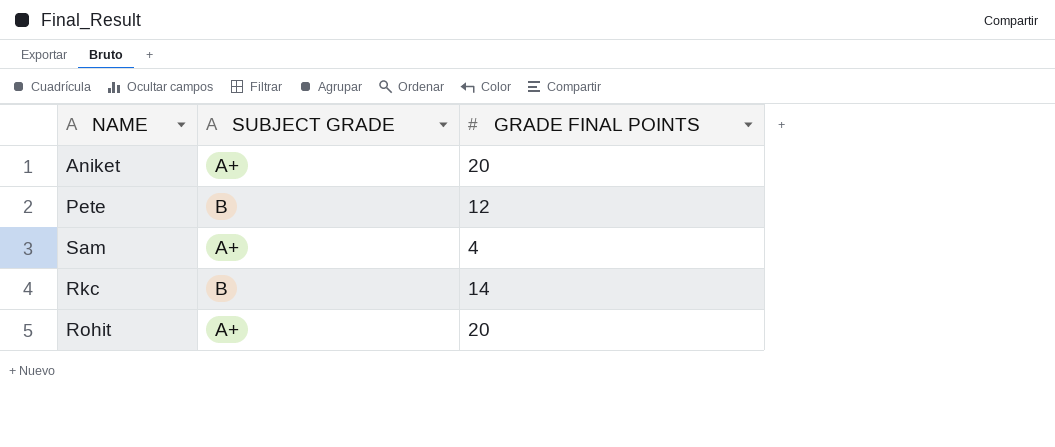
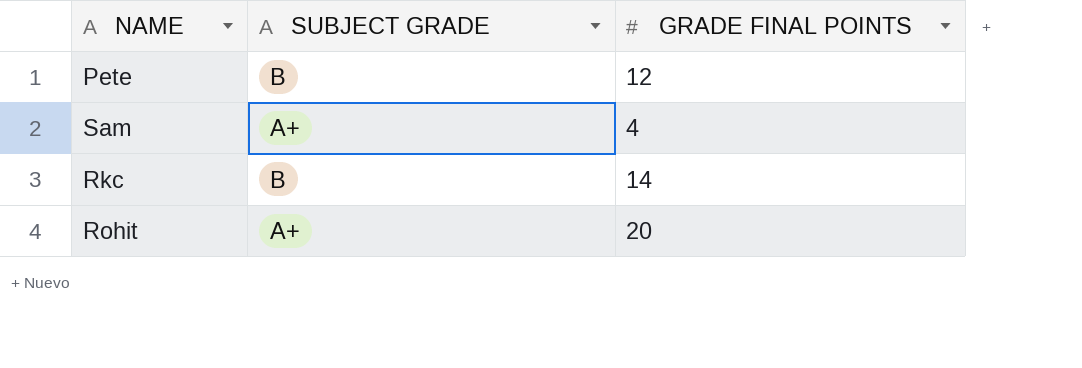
row Aniket: A+ | 20 -> none

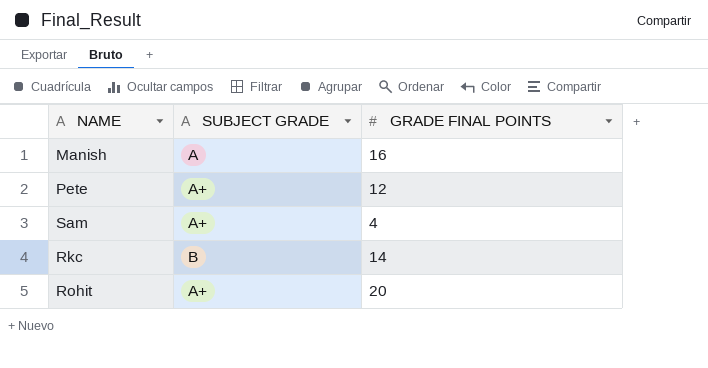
row Manish: none -> A | 16
Pete | SUBJECT GRADE: B -> A+

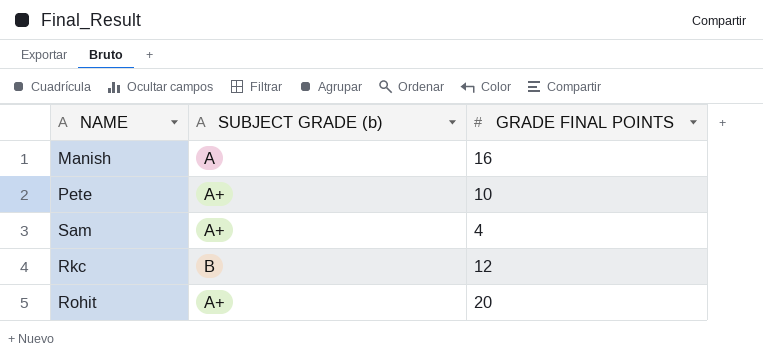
column name: SUBJECT GRADE -> SUBJECT GRADE (b)
Pete | GRADE FINAL POINTS: 12 -> 10
Rkc | GRADE FINAL POINTS: 14 -> 12

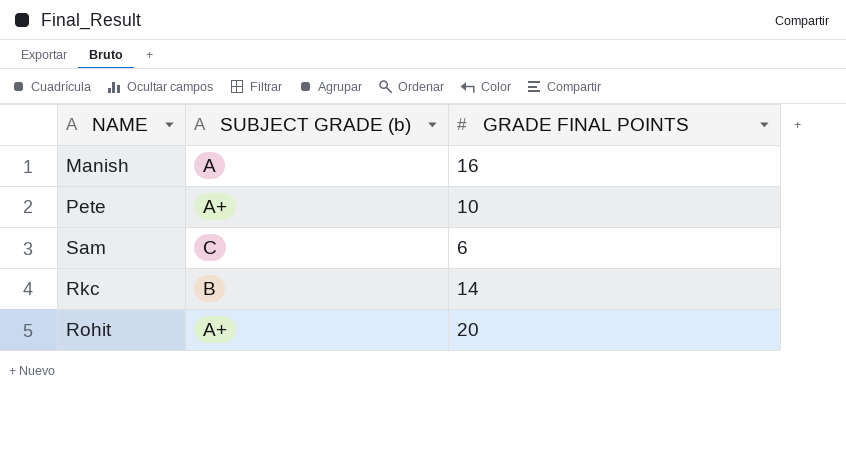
Sam | SUBJECT GRADE (b): A+ -> C
Sam | GRADE FINAL POINTS: 4 -> 6
Rkc | GRADE FINAL POINTS: 12 -> 14

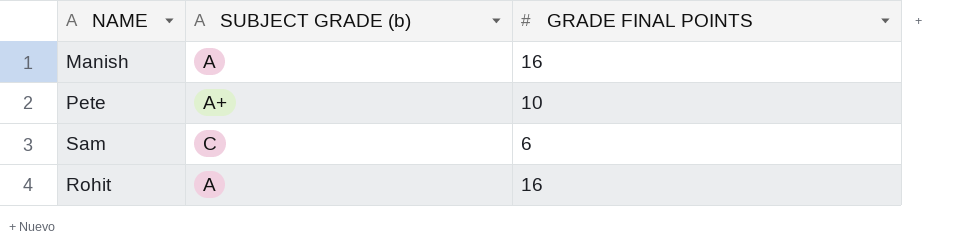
row Rkc: B | 14 -> none
Rohit | SUBJECT GRADE (b): A+ -> A
Rohit | GRADE FINAL POINTS: 20 -> 16

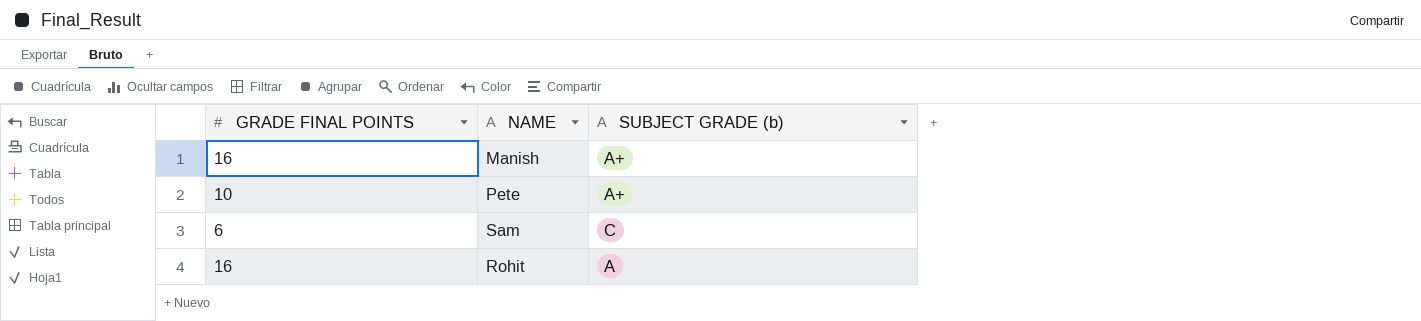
column GRADE FINAL POINTS | position: 3 -> 1
Manish | SUBJECT GRADE (b): A -> A+

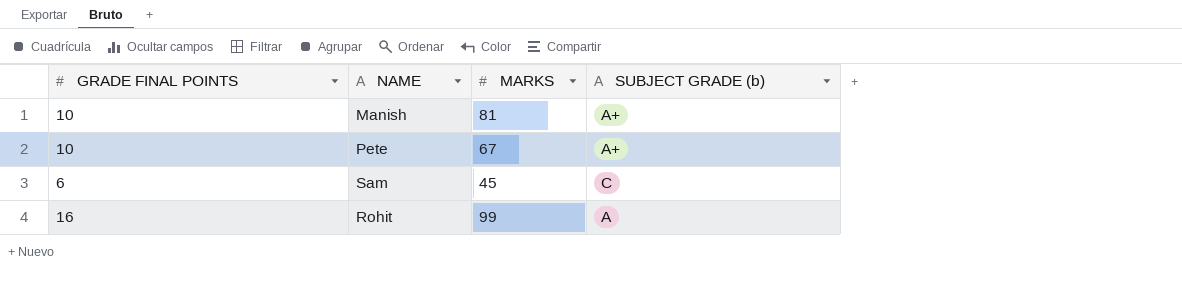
column MARKS | position: none -> 3
Manish | GRADE FINAL POINTS: 16 -> 10

